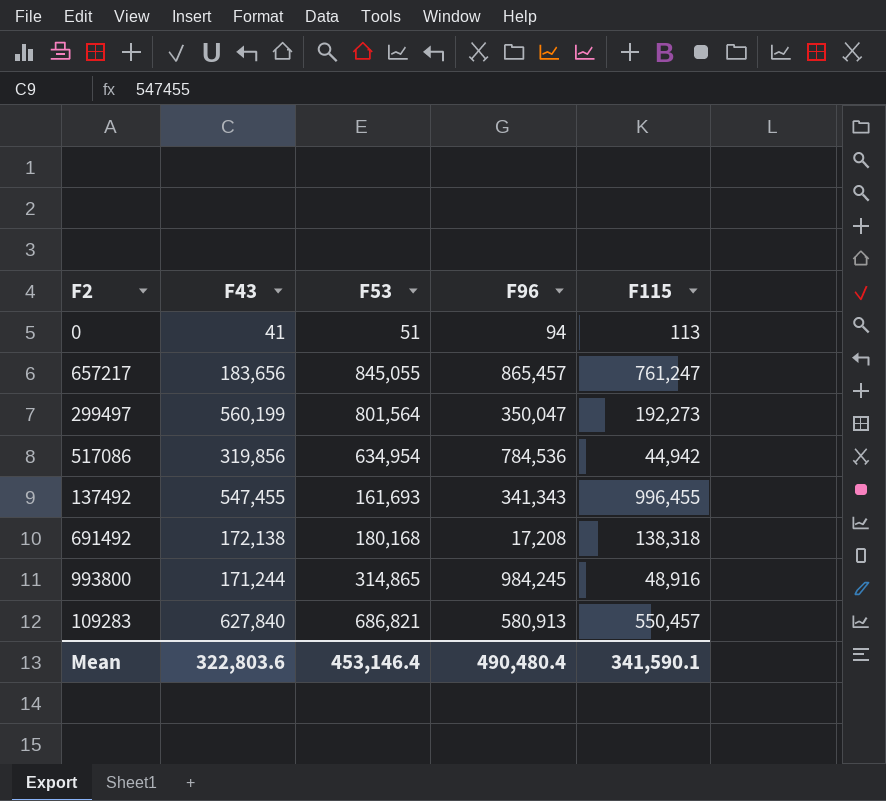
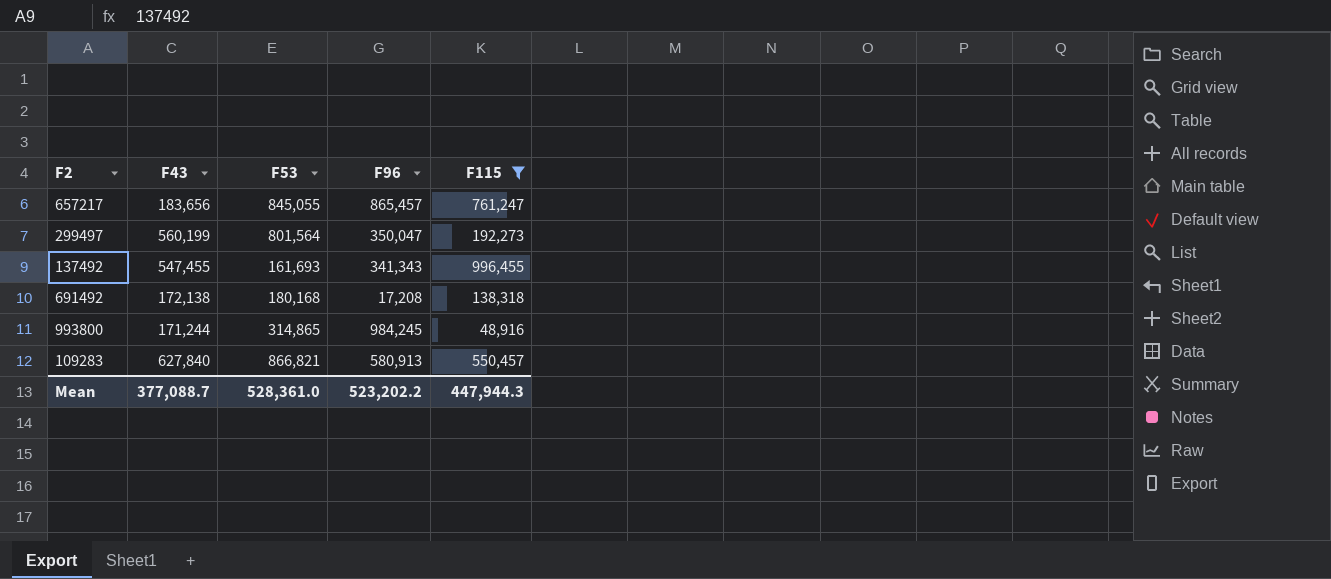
filter: none -> F115 >= 48,916
109283 | F53: 686,821 -> 866,821
Mean | F43: 322,803.6 -> 377,088.7
Mean | F53: 453,146.4 -> 528,361.0
Mean | F96: 490,480.4 -> 523,202.2
Mean | F115: 341,590.1 -> 447,944.3

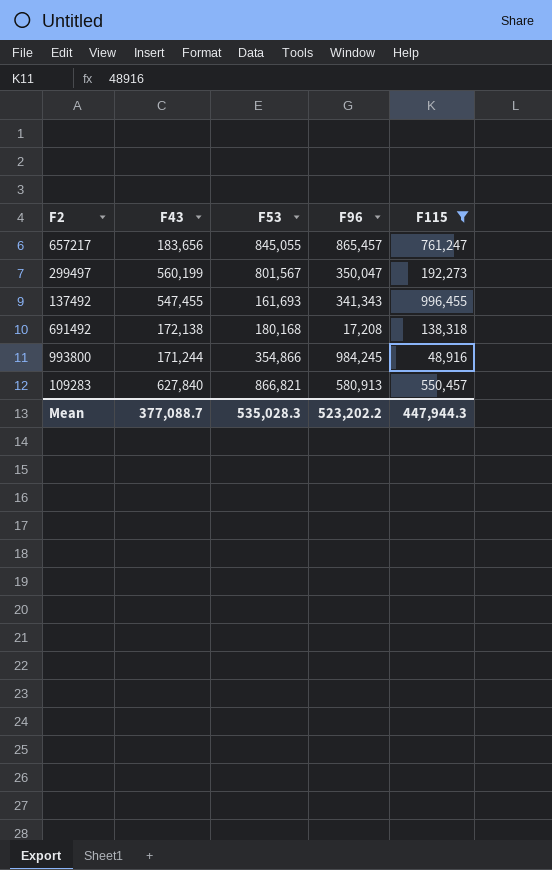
299497 | F53: 801,564 -> 801,567
993800 | F53: 314,865 -> 354,866
Mean | F53: 528,361.0 -> 535,028.3

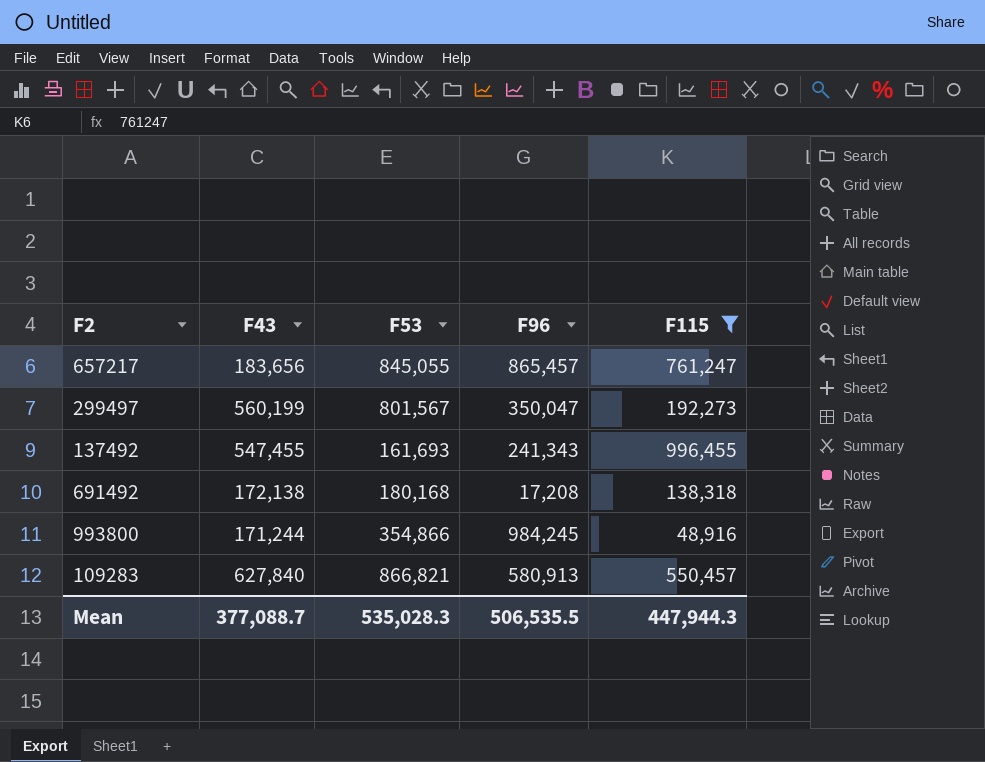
137492 | F96: 341,343 -> 241,343
Mean | F96: 523,202.2 -> 506,535.5

